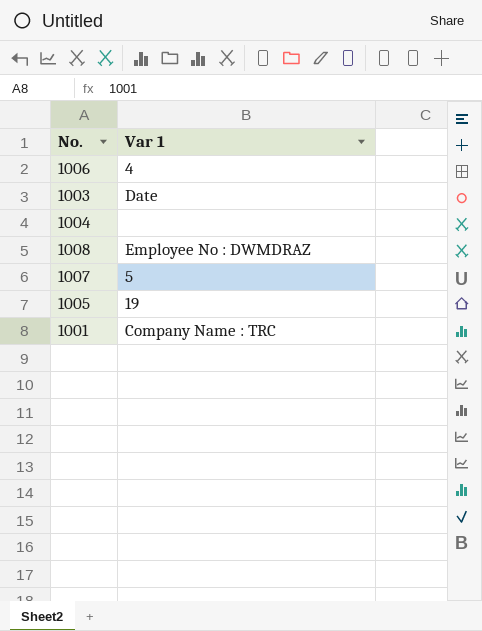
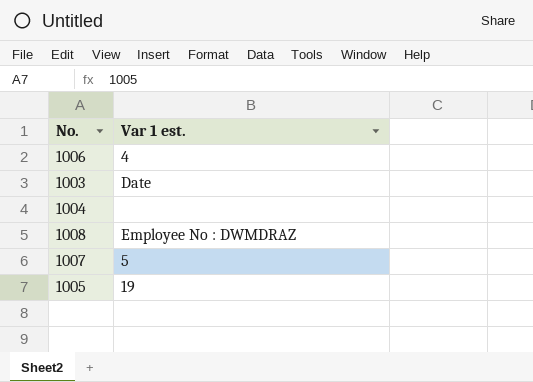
column name: Var 1 -> Var 1 est.
row 1001: Company Name : TRC -> none

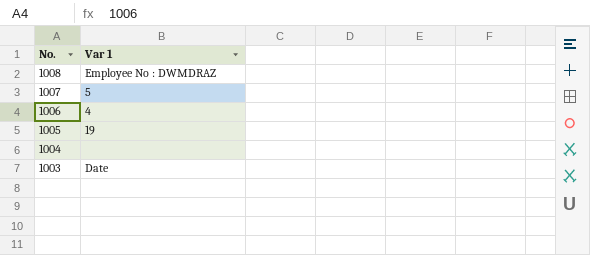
row order: none -> No. descending
column name: Var 1 est. -> Var 1

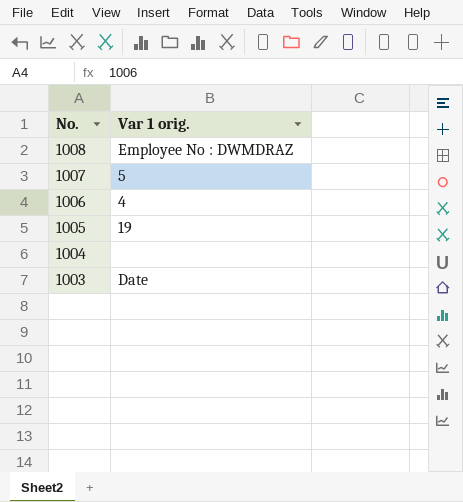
column name: Var 1 -> Var 1 orig.

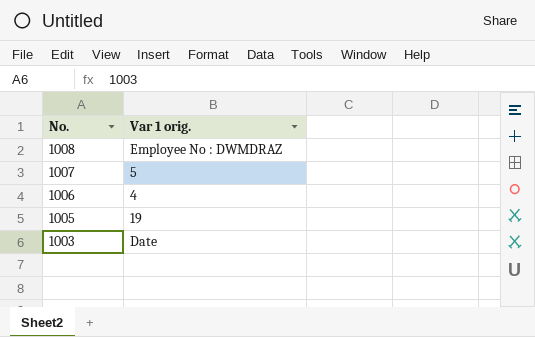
row 1004: none -> none

